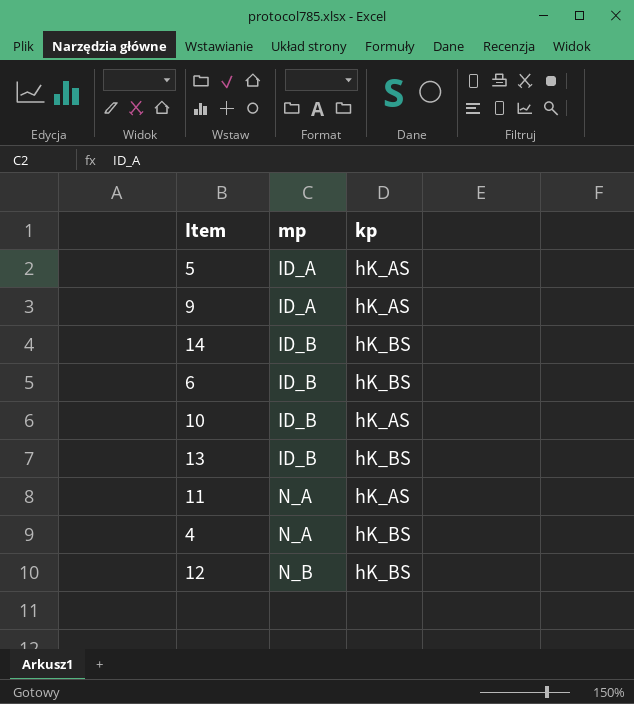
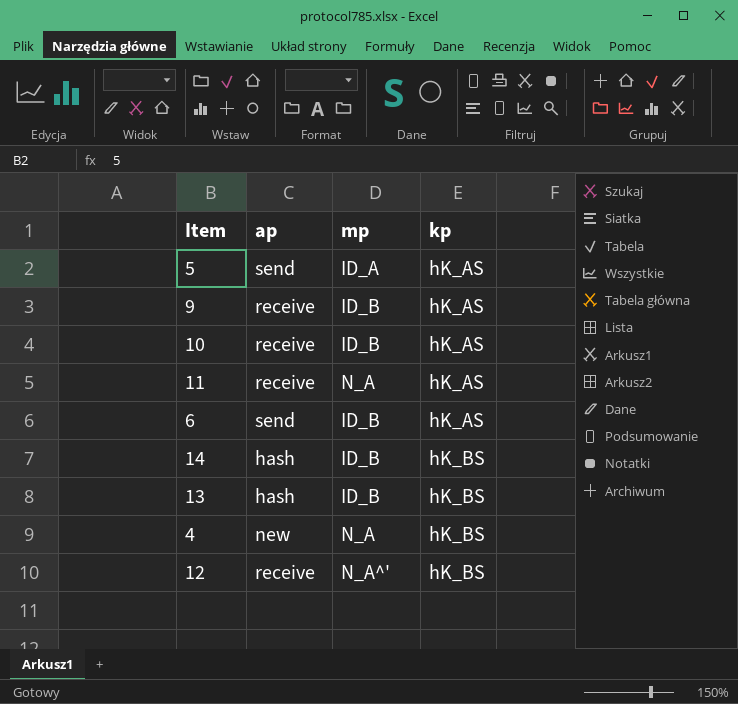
row order: mp ascending -> kp ascending
column ap | position: none -> 2
9 | mp: ID_A -> ID_B
6 | kp: hK_BS -> hK_AS
12 | mp: N_B -> N_A^'

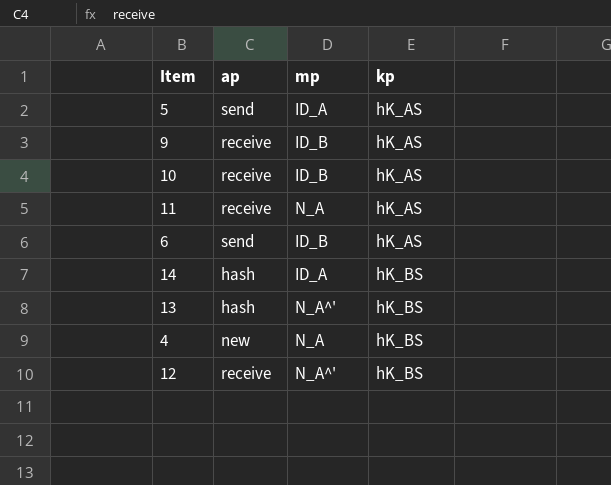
14 | mp: ID_B -> ID_A
13 | mp: ID_B -> N_A^'

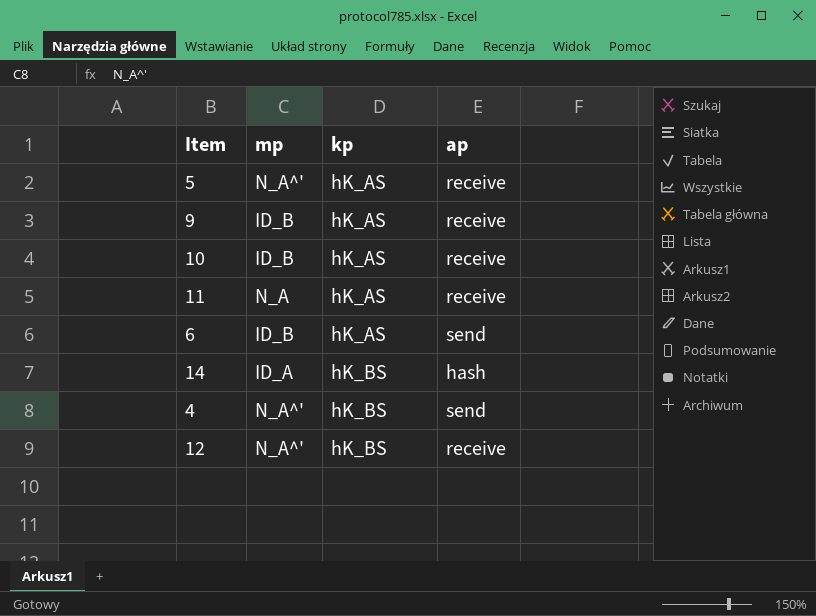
column ap | position: 2 -> 4
row 13: hash | N_A^' | hK_BS -> none
5 | mp: ID_A -> N_A^'
5 | ap: send -> receive
4 | mp: N_A -> N_A^'
4 | ap: new -> send

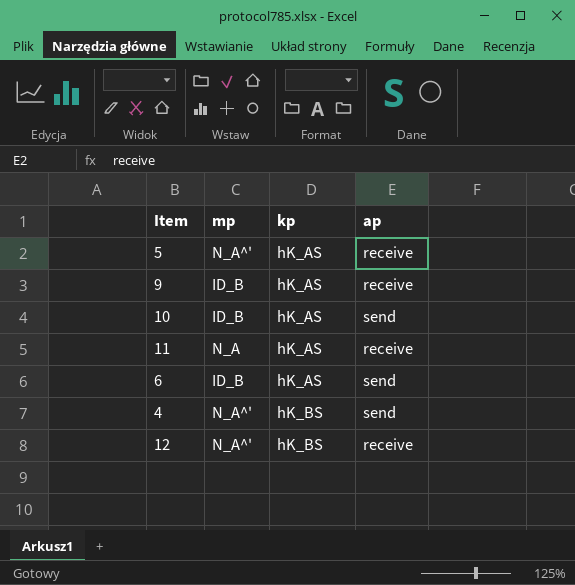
row 14: ID_A | hK_BS | hash -> none
10 | ap: receive -> send

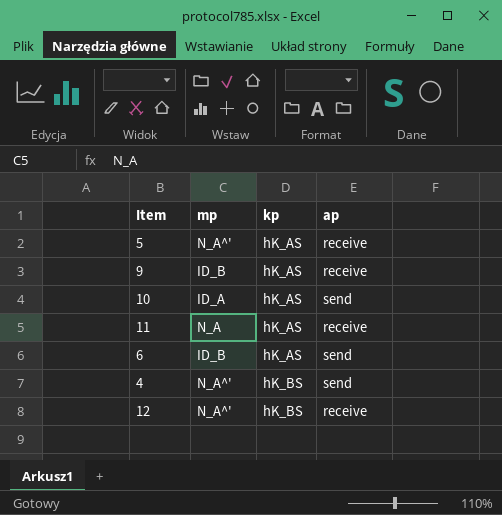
10 | mp: ID_B -> ID_A

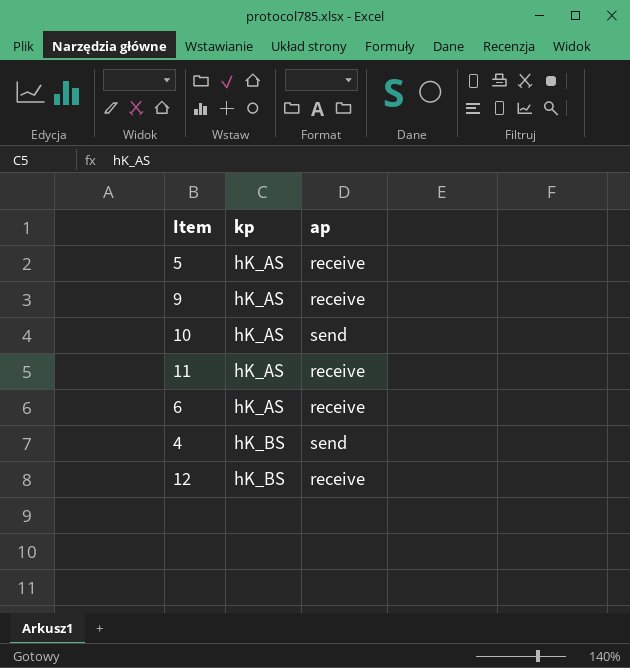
column mp | position: 2 -> none
6 | ap: send -> receive

